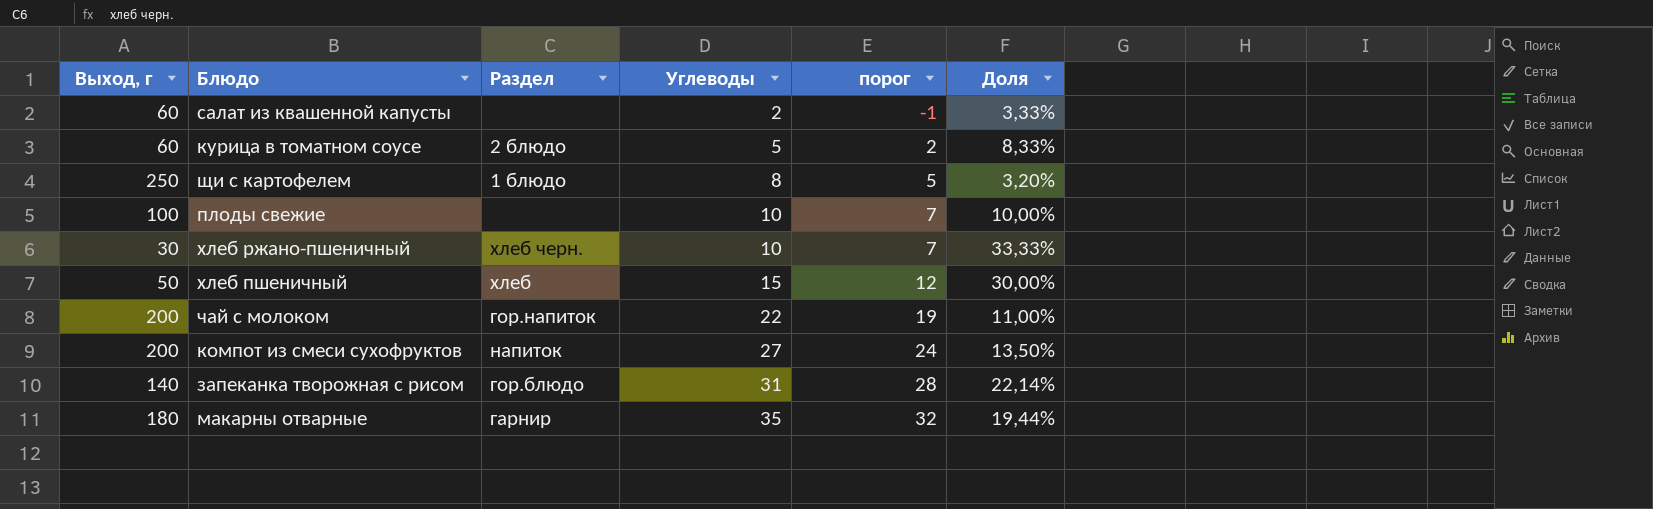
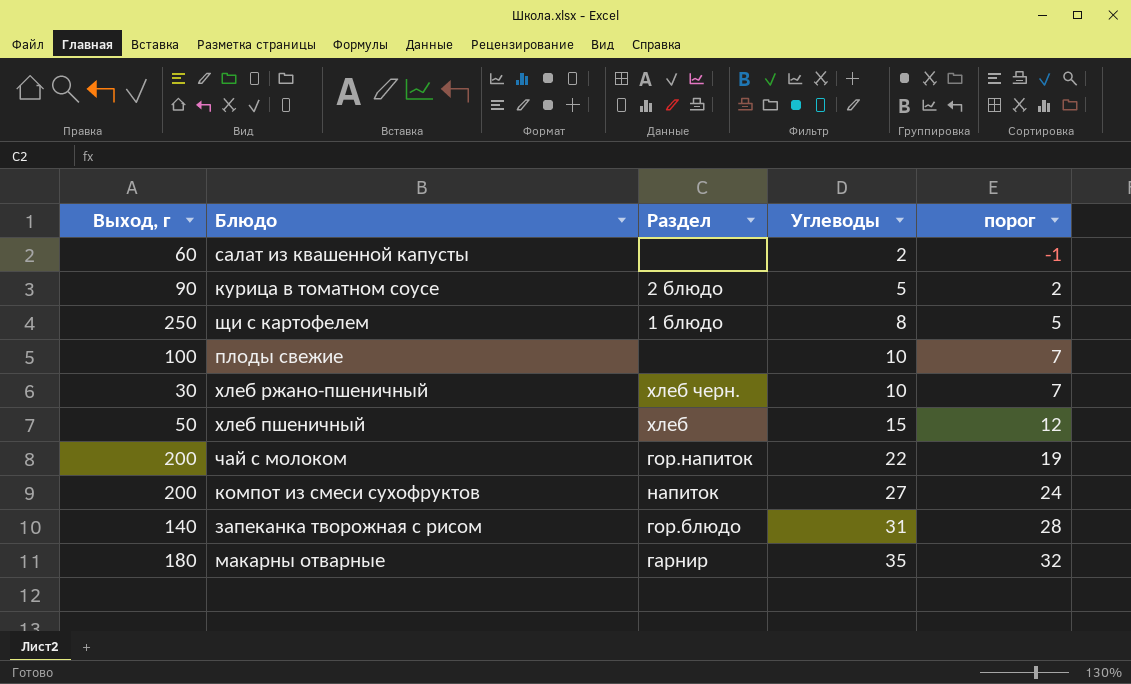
column Доля | formula: [Углеводы] / [Выход, г] -> none
курица в томатном соусе | Выход, г: 60 -> 90

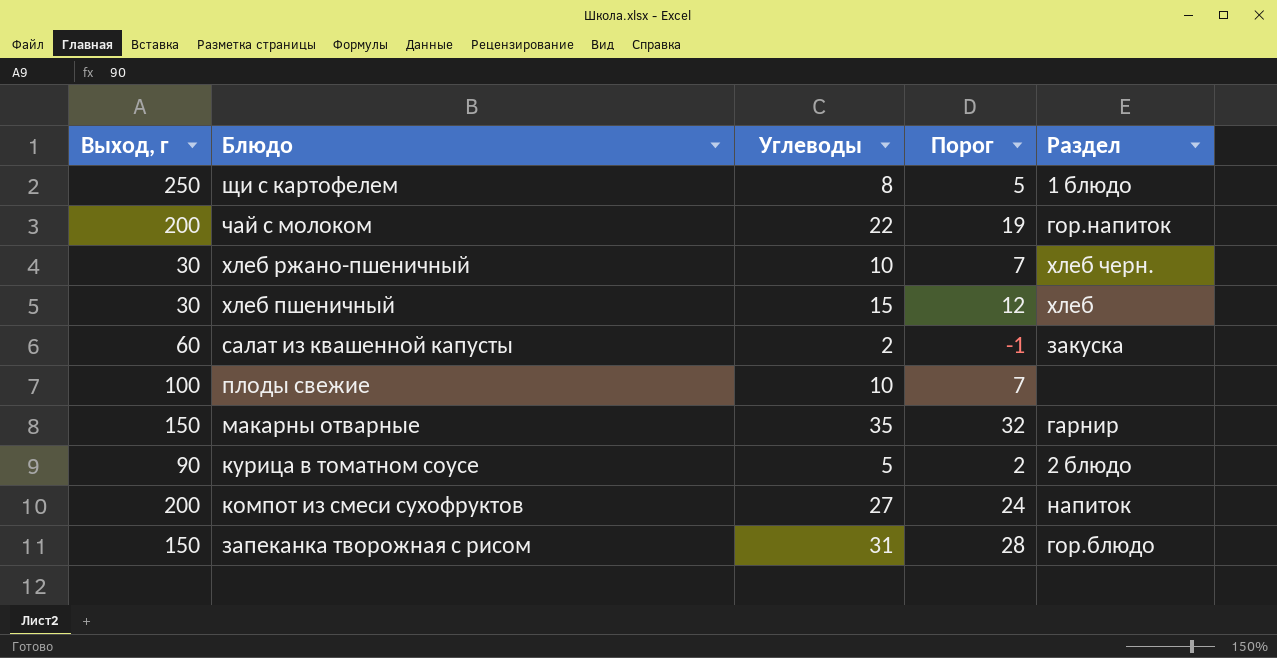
row order: Углеводы ascending -> Блюдо descending
column name: порог -> Порог
column Раздел | position: 3 -> 5
хлеб пшеничный | Выход, г: 50 -> 30
салат из квашенной капусты | Раздел: none -> закуска
макарны отварные | Выход, г: 180 -> 150
запеканка творожная с рисом | Выход, г: 140 -> 150

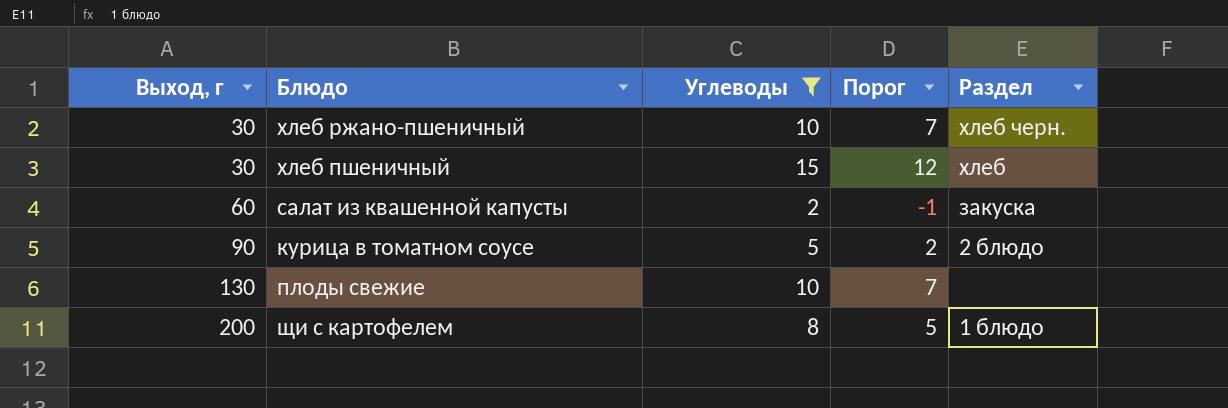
filter: none -> Углеводы <= 15
row order: Блюдо descending -> Выход, г ascending
плоды свежие | Выход, г: 100 -> 130
щи с картофелем | Выход, г: 250 -> 200

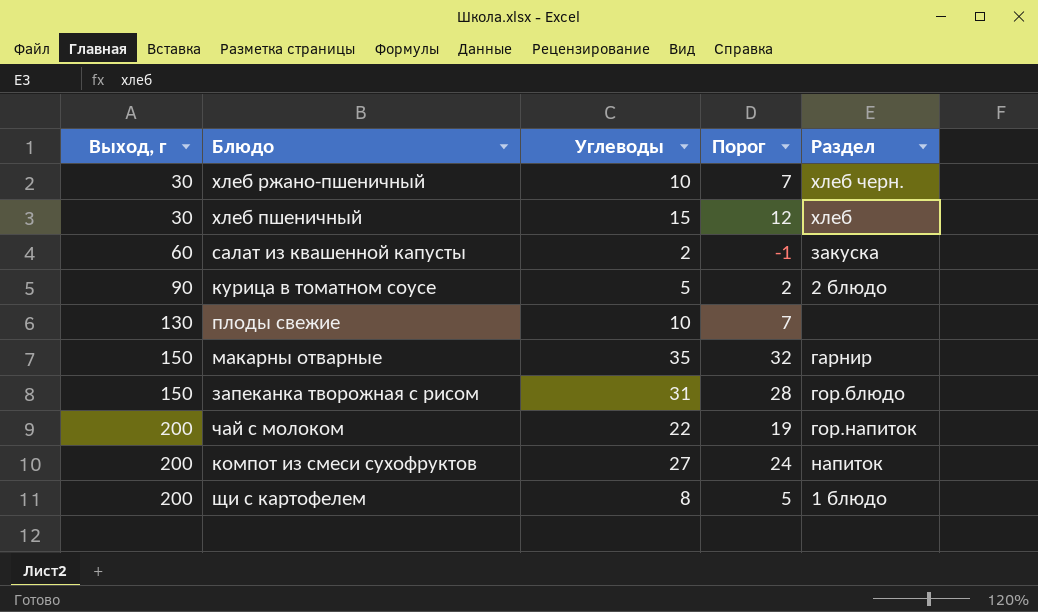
filter: Углеводы <= 15 -> none

